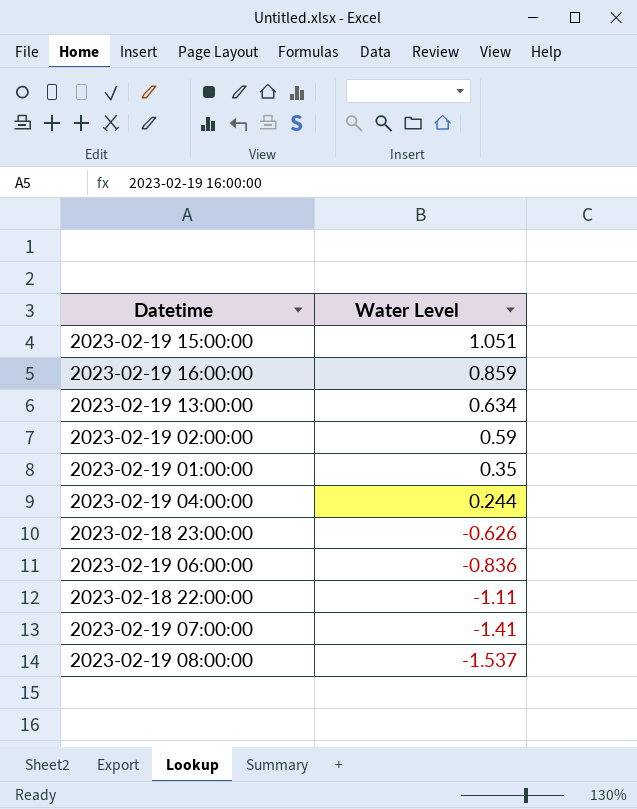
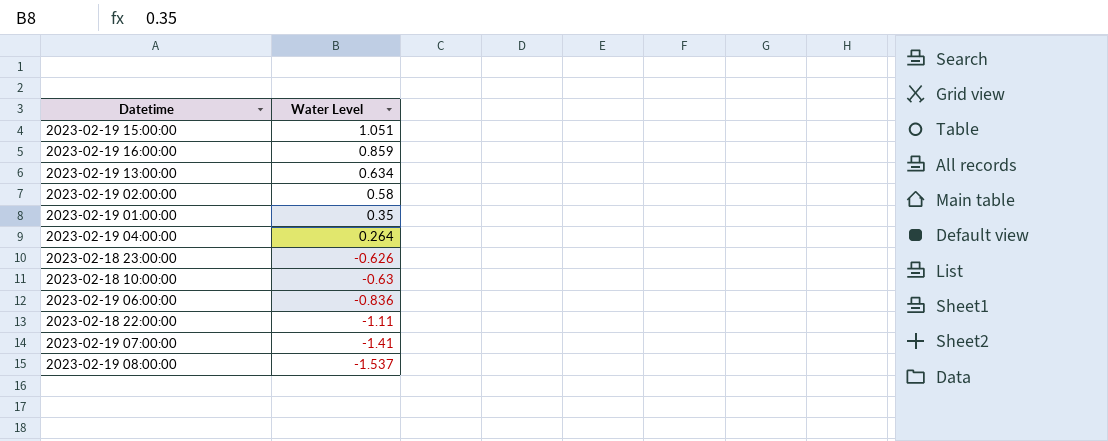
2023-02-19 02:00:00 | Water Level: 0.59 -> 0.58
2023-02-19 04:00:00 | Water Level: 0.244 -> 0.264
row 2023-02-18 10:00:00: none -> -0.63

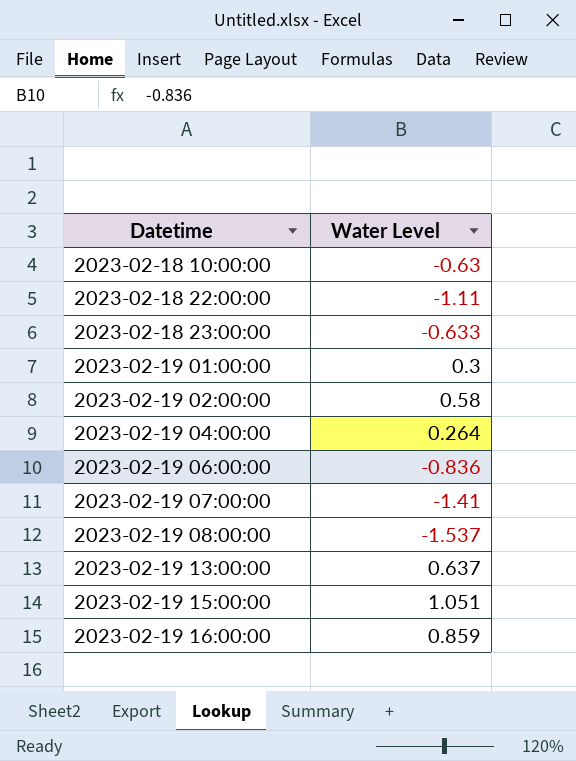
row order: Water Level descending -> Datetime ascending
2023-02-18 23:00:00 | Water Level: -0.626 -> -0.633
2023-02-19 01:00:00 | Water Level: 0.35 -> 0.3
2023-02-19 13:00:00 | Water Level: 0.634 -> 0.637

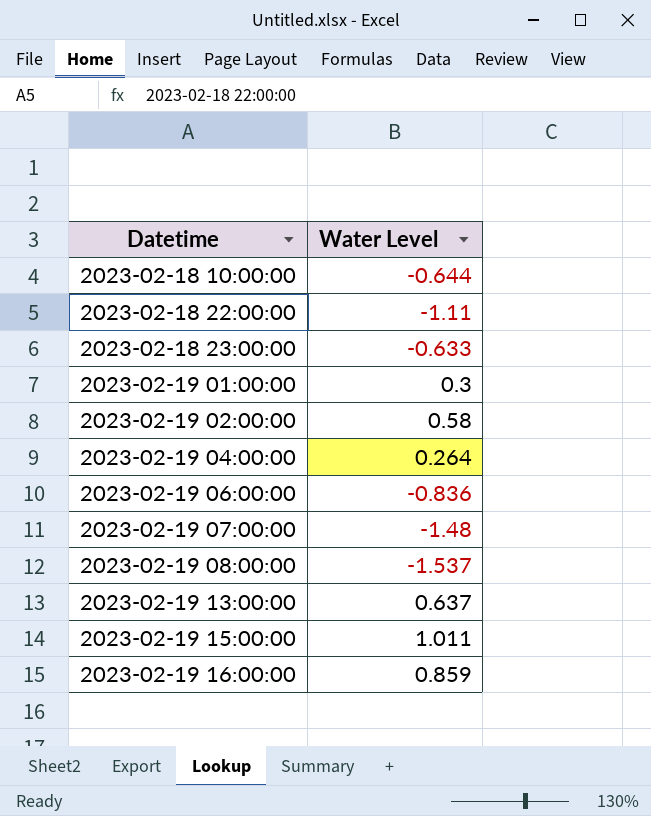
2023-02-18 10:00:00 | Water Level: -0.63 -> -0.644
2023-02-19 07:00:00 | Water Level: -1.41 -> -1.48
2023-02-19 15:00:00 | Water Level: 1.051 -> 1.011

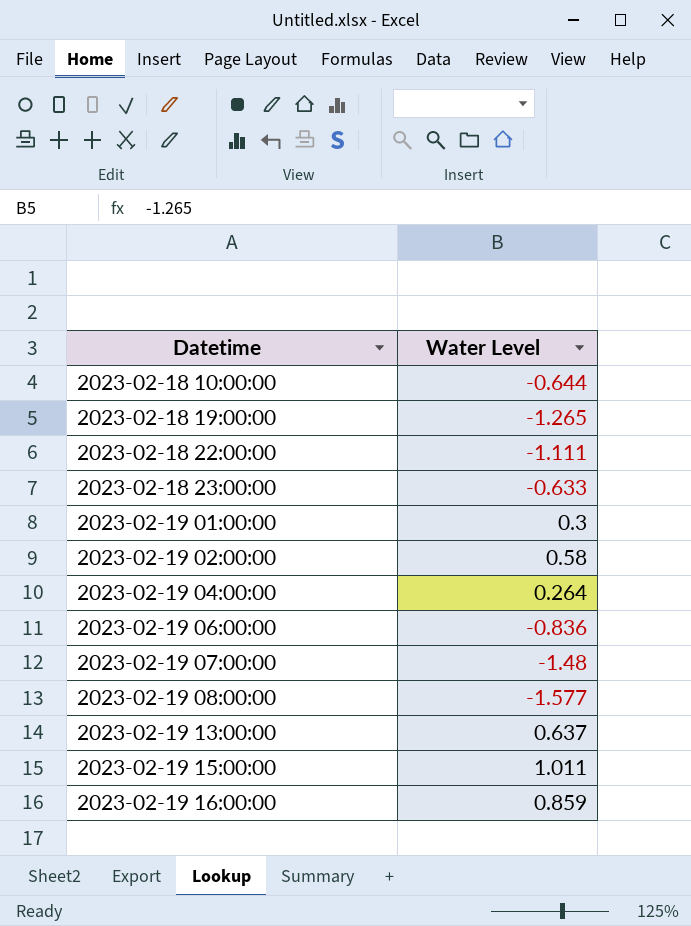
row 2023-02-18 19:00:00: none -> -1.265
2023-02-18 22:00:00 | Water Level: -1.11 -> -1.111
2023-02-19 08:00:00 | Water Level: -1.537 -> -1.577

